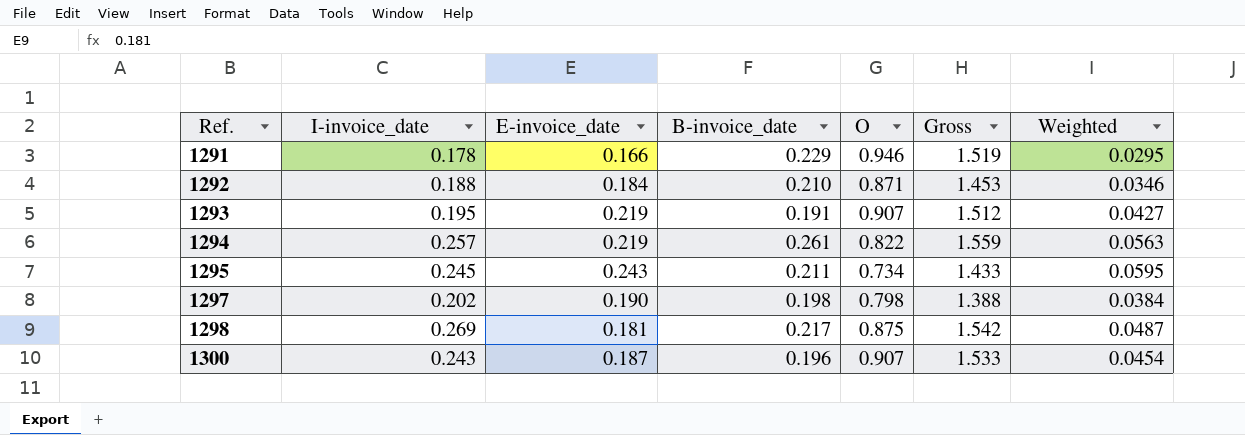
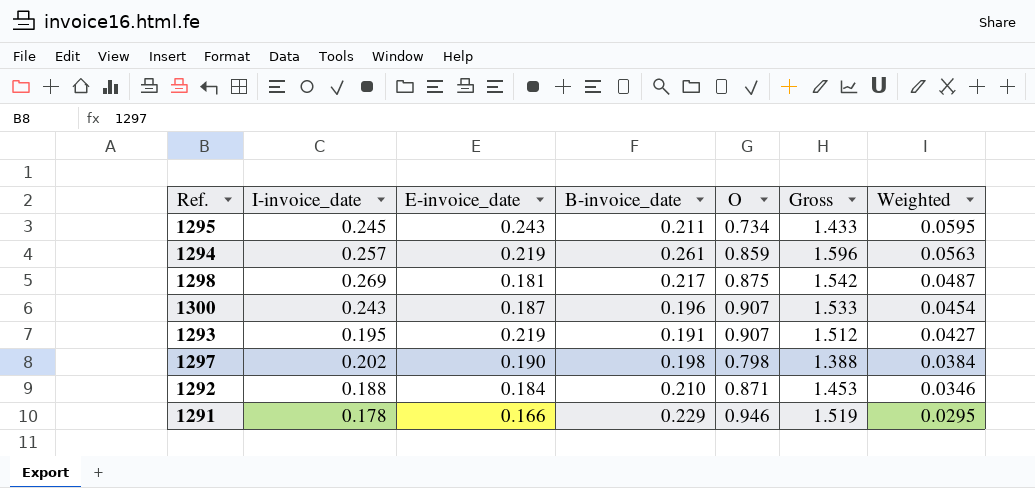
row order: Ref. ascending -> Weighted descending
1294 | O: 0.822 -> 0.859
1294 | Gross: 1.559 -> 1.596

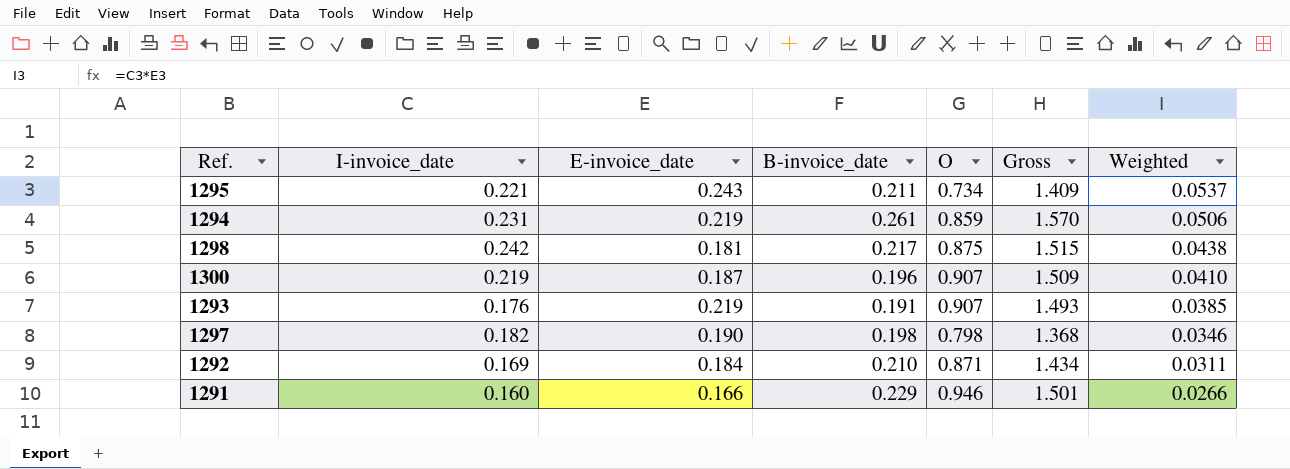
1295 | I-invoice_date: 0.245 -> 0.221
1295 | Gross: 1.433 -> 1.409
1295 | Weighted: 0.0595 -> 0.0537
1294 | I-invoice_date: 0.257 -> 0.231
1294 | Gross: 1.596 -> 1.570
1294 | Weighted: 0.0563 -> 0.0506
1298 | I-invoice_date: 0.269 -> 0.242
1298 | Gross: 1.542 -> 1.515
1298 | Weighted: 0.0487 -> 0.0438
1300 | I-invoice_date: 0.243 -> 0.219
1300 | Gross: 1.533 -> 1.509
1300 | Weighted: 0.0454 -> 0.0410
1293 | I-invoice_date: 0.195 -> 0.176
1293 | Gross: 1.512 -> 1.493
1293 | Weighted: 0.0427 -> 0.0385
1297 | I-invoice_date: 0.202 -> 0.182
1297 | Gross: 1.388 -> 1.368
1297 | Weighted: 0.0384 -> 0.0346
1292 | I-invoice_date: 0.188 -> 0.169
1292 | Gross: 1.453 -> 1.434
1292 | Weighted: 0.0346 -> 0.0311
1291 | I-invoice_date: 0.178 -> 0.160
1291 | Gross: 1.519 -> 1.501
1291 | Weighted: 0.0295 -> 0.0266

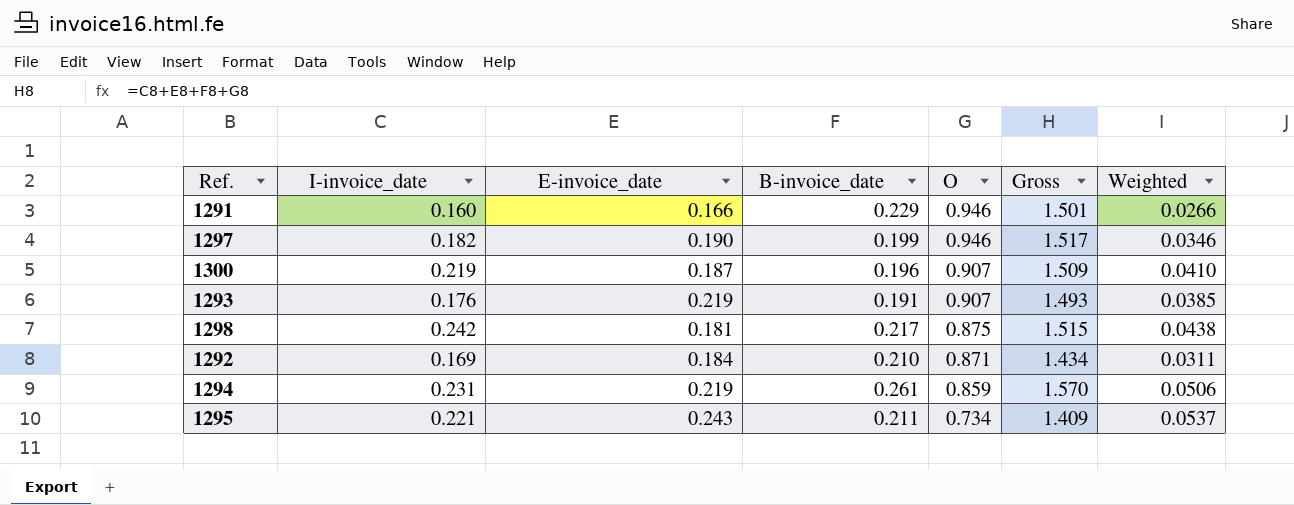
row order: Weighted descending -> O descending
1297 | B-invoice_date: 0.198 -> 0.199
1297 | O: 0.798 -> 0.946
1297 | Gross: 1.368 -> 1.517

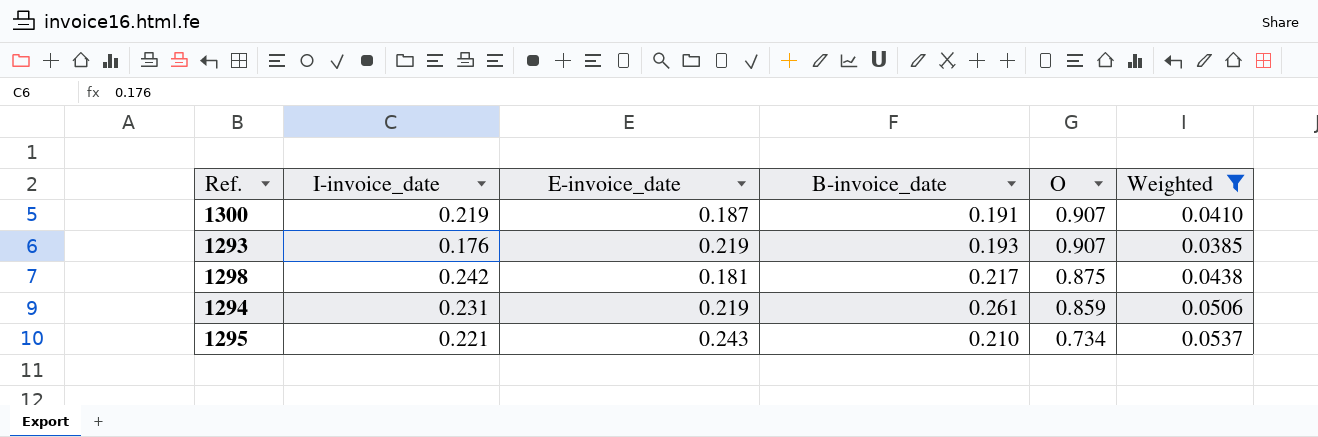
filter: none -> Weighted >= 0.0385
column Gross | formula: [I-invoice_date] + [E-invoice_date] + [B-invoice_date] + [O] -> none
1300 | B-invoice_date: 0.196 -> 0.191
1293 | B-invoice_date: 0.191 -> 0.193
1295 | B-invoice_date: 0.211 -> 0.210

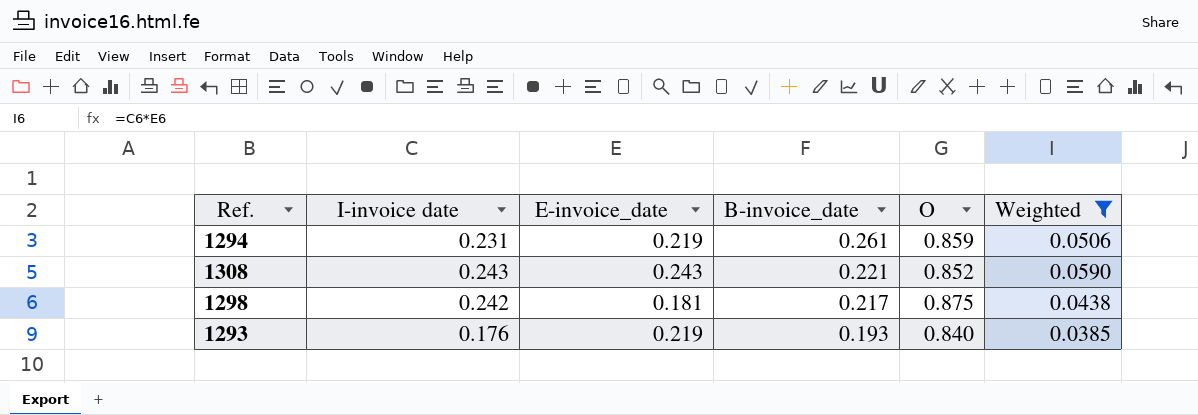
row order: O descending -> B-invoice_date descending
column name: I-invoice_date -> I-invoice date
row 1300: 0.219 | 0.187 | 0.191 | 0.907 | 0.0410 -> none
row 1295: 0.221 | 0.243 | 0.210 | 0.734 | 0.0537 -> none
row 1308: none -> 0.243 | 0.243 | 0.221 | 0.852 | 0.0590
1293 | O: 0.907 -> 0.840

